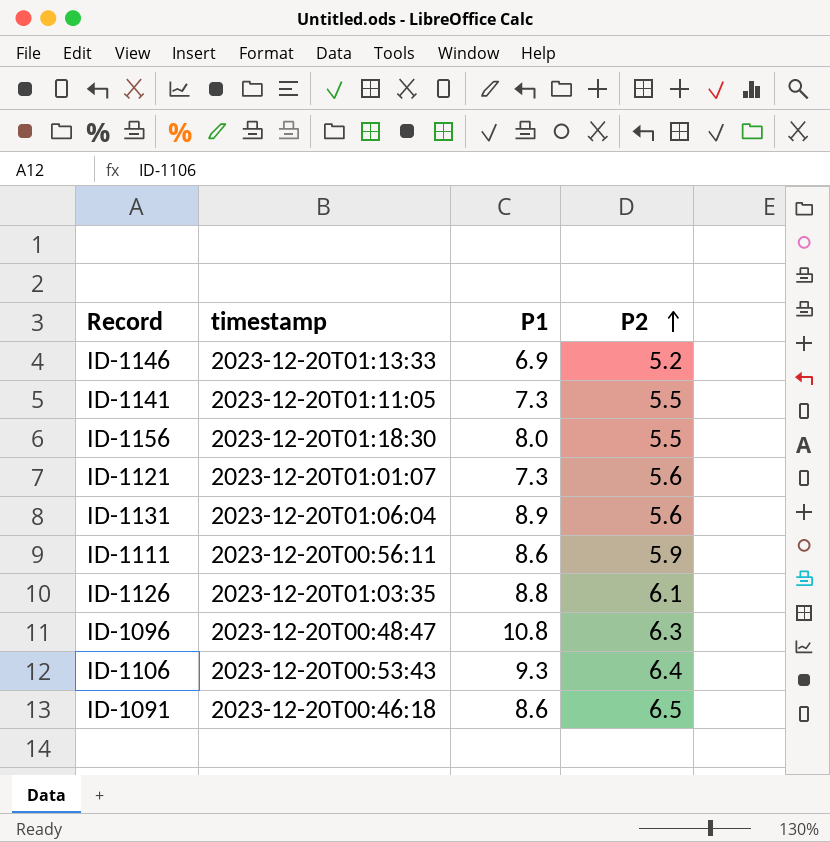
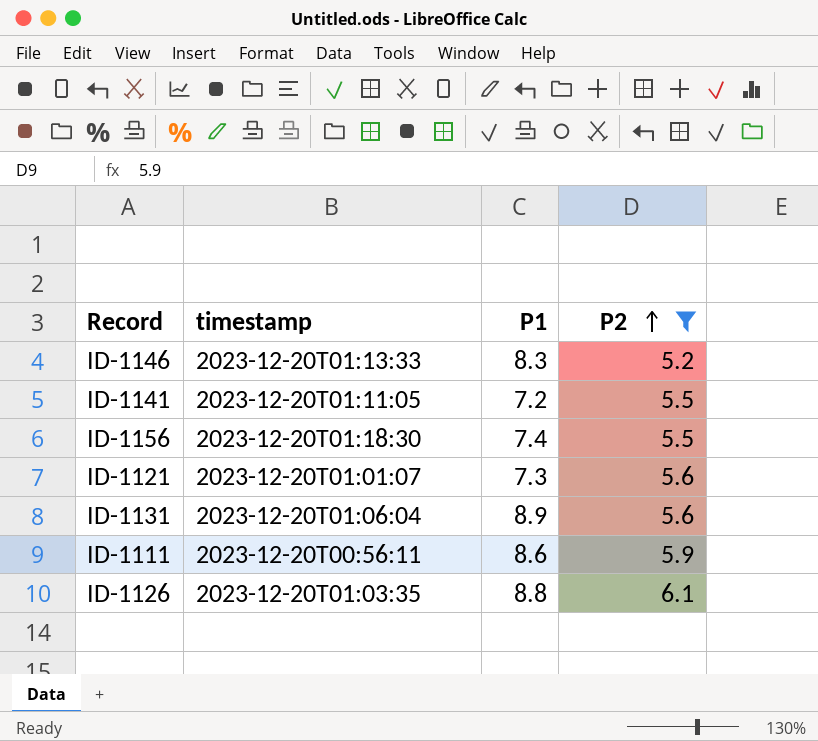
filter: none -> P2 <= 6.1
ID-1146 | P1: 6.9 -> 8.3
ID-1141 | P1: 7.3 -> 7.2
ID-1156 | P1: 8.0 -> 7.4

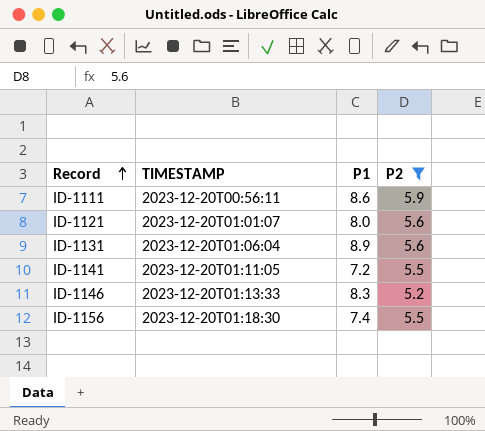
row order: P2 ascending -> Record ascending
column name: timestamp -> TIMESTAMP
row ID-1126: 2023-12-20T01:03:35 | 8.8 | 6.1 -> none
ID-1121 | P1: 7.3 -> 8.0

